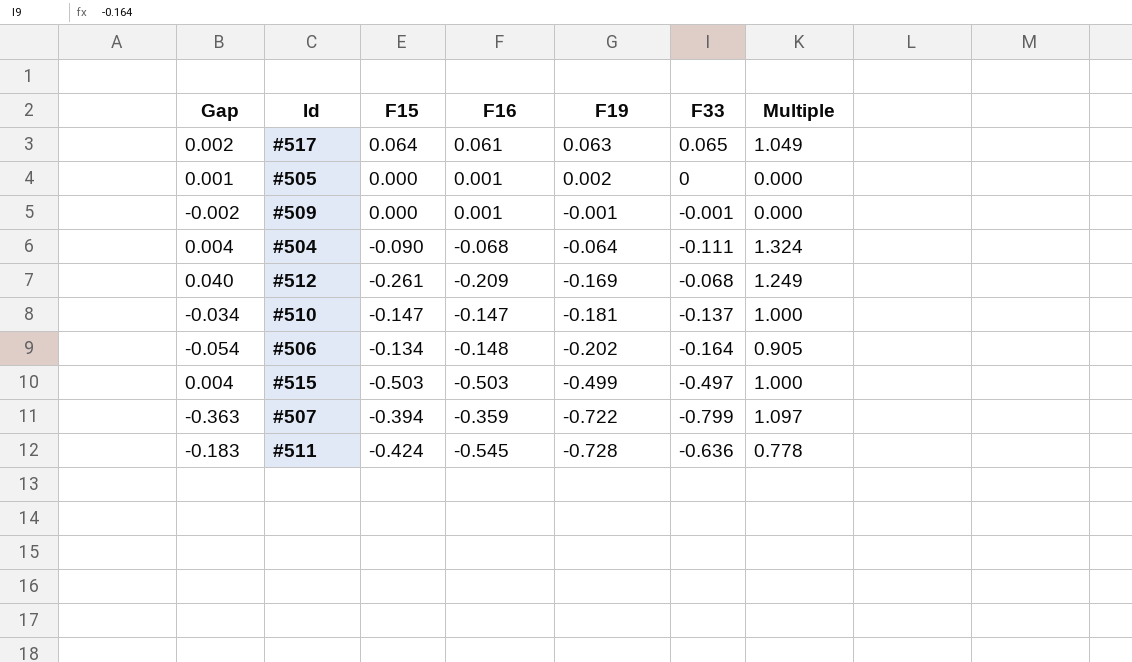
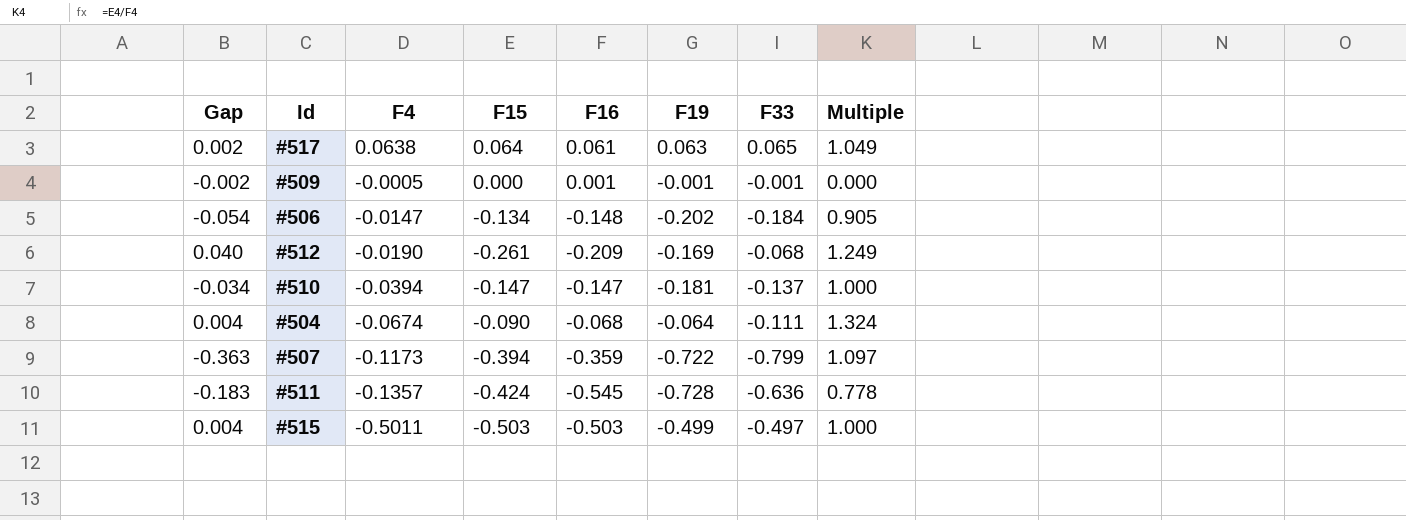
row order: F19 descending -> F4 descending
column F4 | position: none -> 3
row #505: 0.001 | 0.000 | 0.001 | 0.002 | 0 | 0.000 -> none
#506 | F33: -0.164 -> -0.184

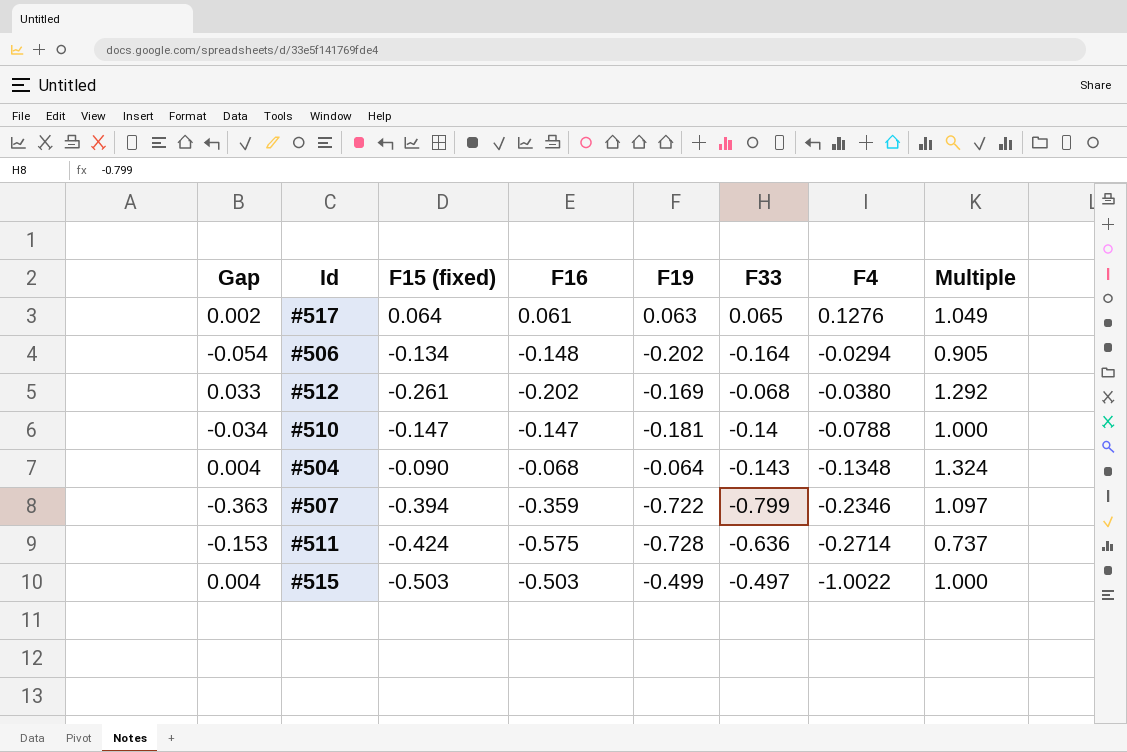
column name: F15 -> F15 (fixed)
column F4 | position: 3 -> 7
row #509: -0.002 | -0.0005 | 0.000 | 0.001 | -0.001 | -0.001 | 0.000 -> none
#517 | F4: 0.0638 -> 0.1276
#506 | F33: -0.184 -> -0.164
#506 | F4: -0.0147 -> -0.0294
#512 | Gap: 0.040 -> 0.033
#512 | F16: -0.209 -> -0.202
#512 | F4: -0.0190 -> -0.0380
#512 | Multiple: 1.249 -> 1.292
#510 | F33: -0.137 -> -0.14
#510 | F4: -0.0394 -> -0.0788
#504 | F33: -0.111 -> -0.143
#504 | F4: -0.0674 -> -0.1348
#507 | F4: -0.1173 -> -0.2346
#511 | Gap: -0.183 -> -0.153
#511 | F16: -0.545 -> -0.575
#511 | F4: -0.1357 -> -0.2714
#511 | Multiple: 0.778 -> 0.737
#515 | F4: -0.5011 -> -1.0022

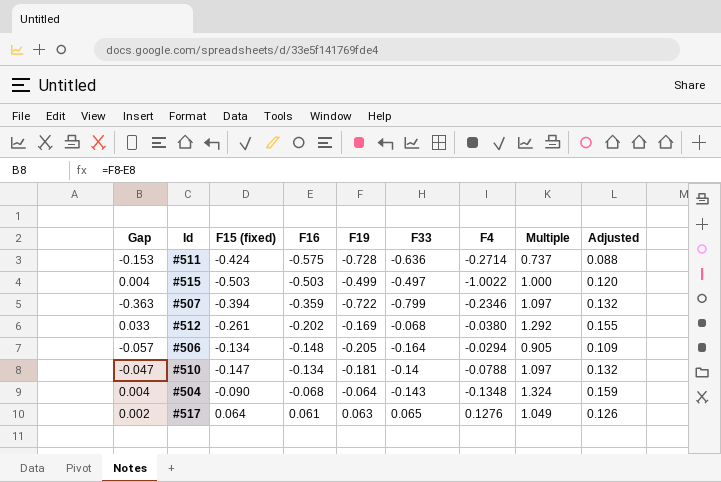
row order: F4 descending -> F16 ascending
column Adjusted | formula: none -> [Multiple] * 0.12
#506 | Gap: -0.054 -> -0.057
#506 | F19: -0.202 -> -0.205
#510 | Gap: -0.034 -> -0.047
#510 | F16: -0.147 -> -0.134
#510 | Multiple: 1.000 -> 1.097

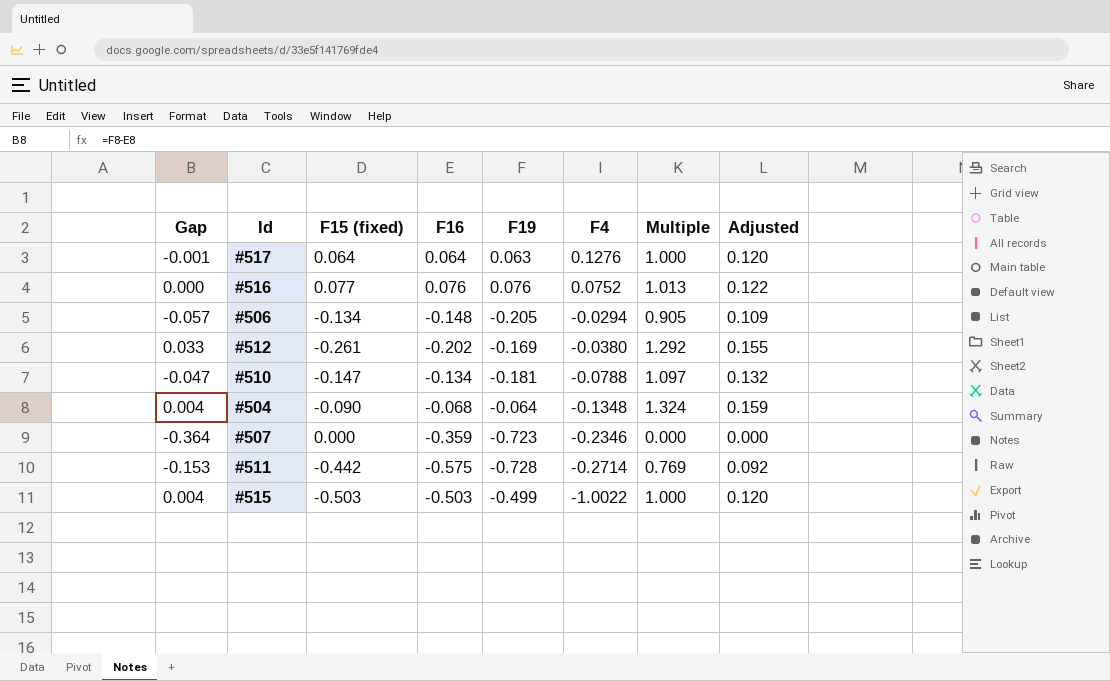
row order: F16 ascending -> F4 descending
column F33 | position: 6 -> none
#517 | Gap: 0.002 -> -0.001
#517 | F16: 0.061 -> 0.064
#517 | Multiple: 1.049 -> 1.000
#517 | Adjusted: 0.126 -> 0.120
row #516: none -> 0.000 | 0.077 | 0.076 | 0.076 | 0.0752 | 1.013 | 0.122
#507 | Gap: -0.363 -> -0.364
#507 | F15 (fixed): -0.394 -> 0.000
#507 | F19: -0.722 -> -0.723
#507 | Multiple: 1.097 -> 0.000
#507 | Adjusted: 0.132 -> 0.000
#511 | F15 (fixed): -0.424 -> -0.442
#511 | Multiple: 0.737 -> 0.769
#511 | Adjusted: 0.088 -> 0.092

